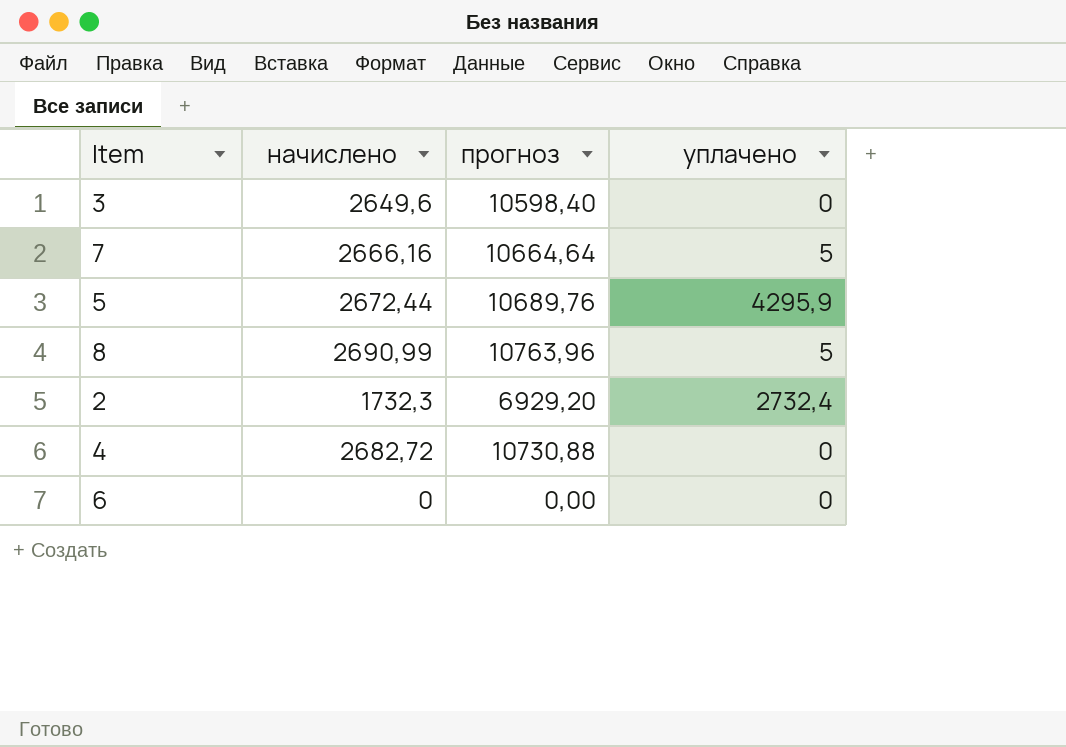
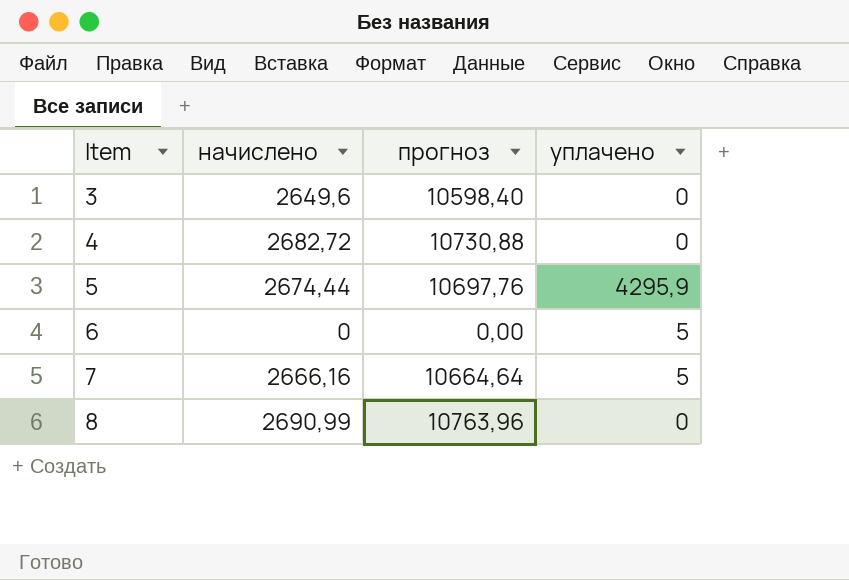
row order: none -> Item ascending
row 2: 1732,3 | 6929,20 | 2732,4 -> none
5 | начислено: 2672,44 -> 2674,44
5 | прогноз: 10689,76 -> 10697,76
6 | уплачено: 0 -> 5
8 | уплачено: 5 -> 0

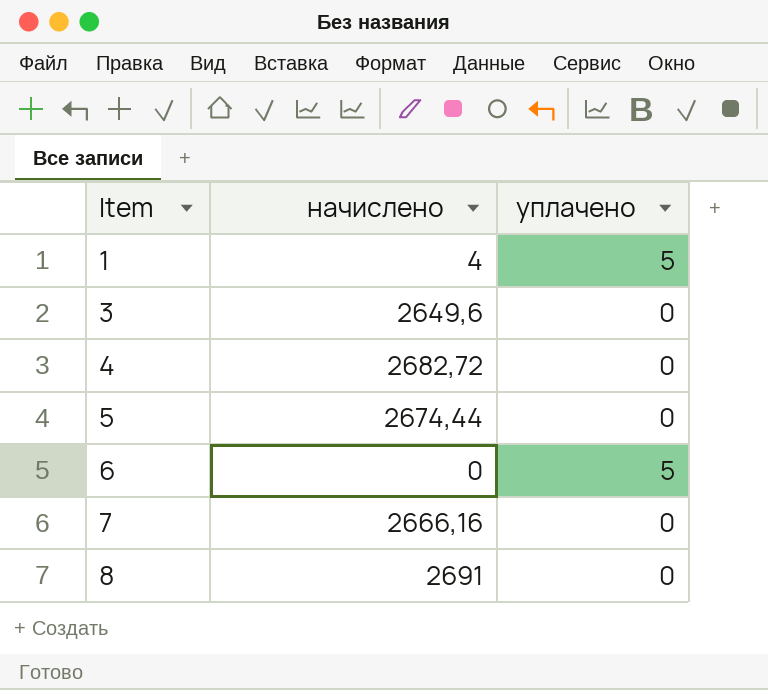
column прогноз | formula: [начислено] * 4 -> none
row 1: none -> 4 | 5
5 | уплачено: 4295,9 -> 0
7 | уплачено: 5 -> 0
8 | начислено: 2690,99 -> 2691

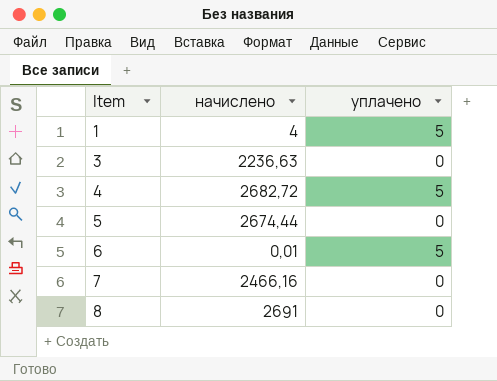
3 | начислено: 2649,6 -> 2236,63
4 | уплачено: 0 -> 5
6 | начислено: 0 -> 0,01
7 | начислено: 2666,16 -> 2466,16

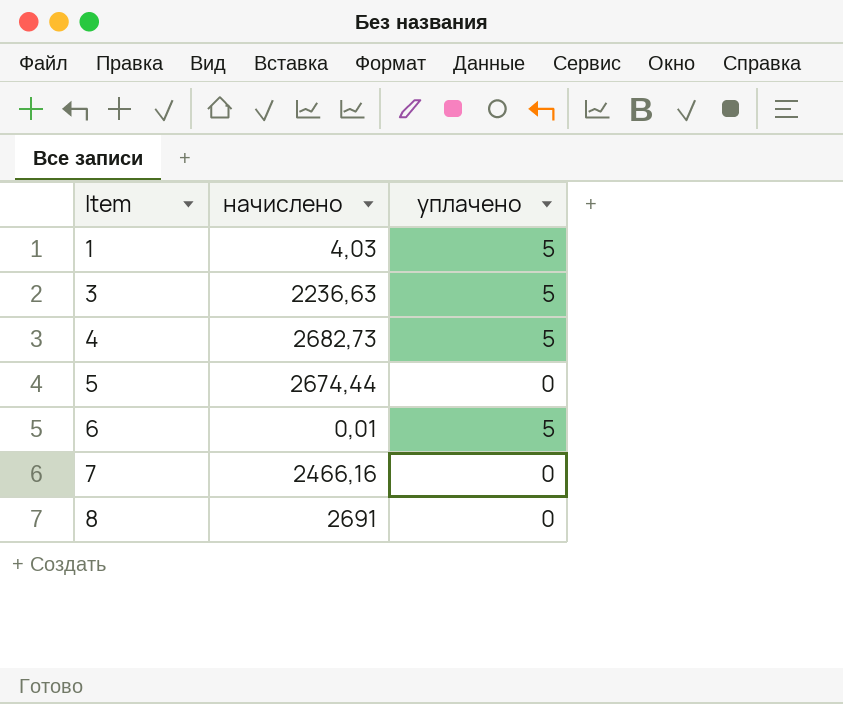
1 | начислено: 4 -> 4,03
3 | уплачено: 0 -> 5
4 | начислено: 2682,72 -> 2682,73

